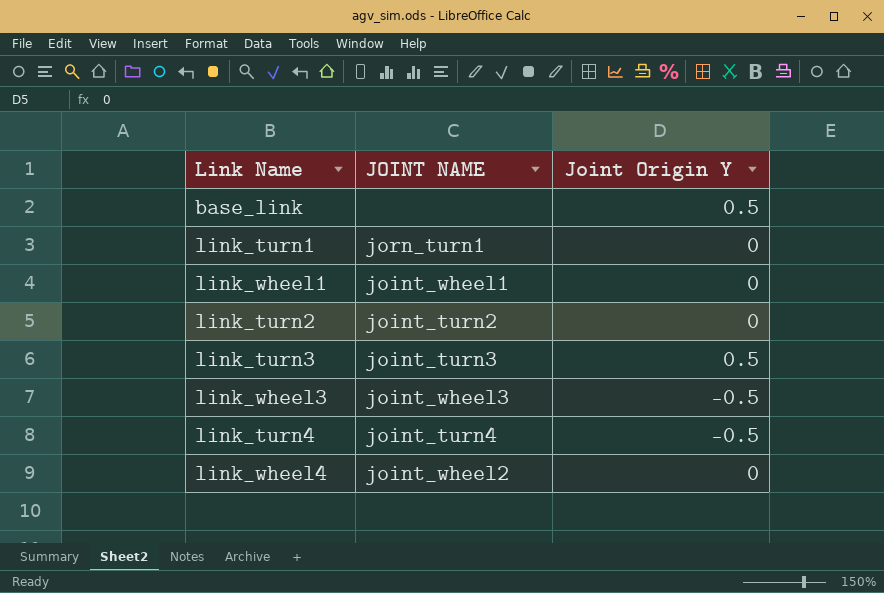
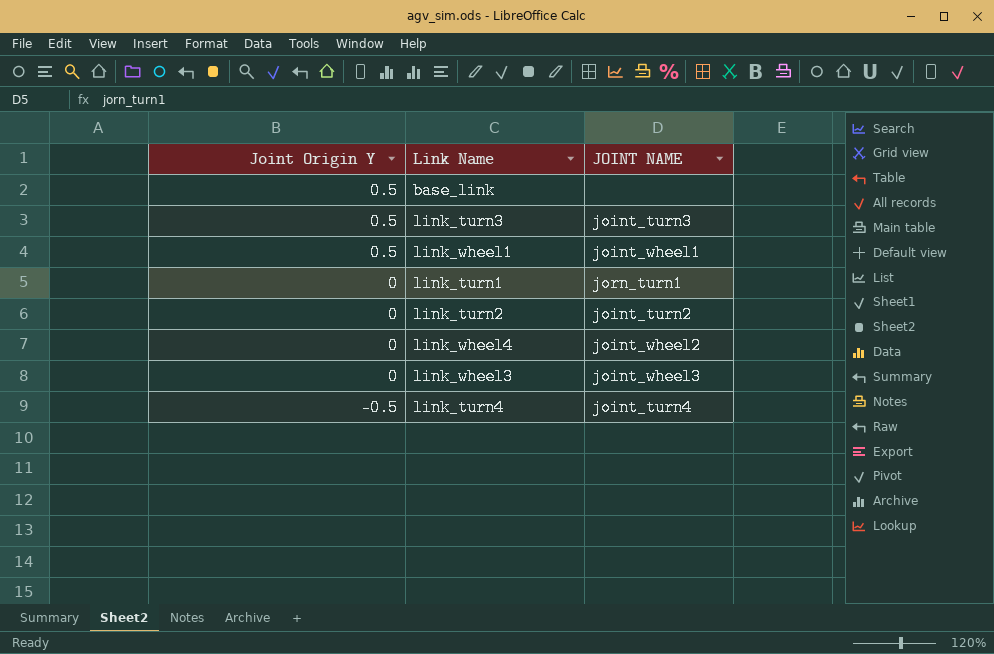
row order: none -> Joint Origin Y descending
column Joint Origin Y | position: 3 -> 1
link_wheel1 | Joint Origin Y: 0 -> 0.5
link_wheel3 | Joint Origin Y: -0.5 -> 0

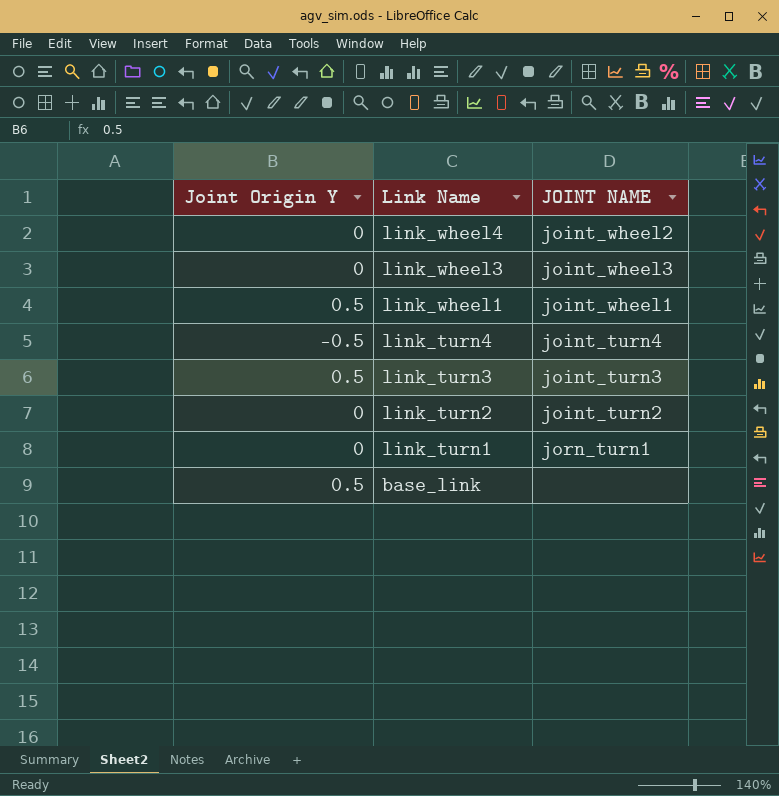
row order: Joint Origin Y descending -> Link Name descending

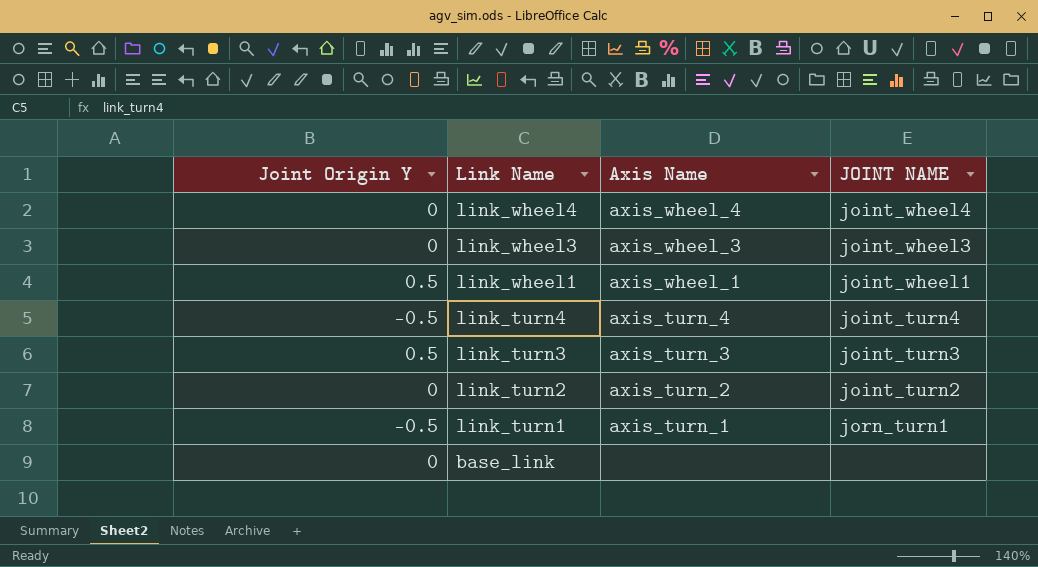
column Axis Name | position: none -> 3
link_wheel4 | JOINT NAME: joint_wheel2 -> joint_wheel4
link_turn1 | Joint Origin Y: 0 -> -0.5
base_link | Joint Origin Y: 0.5 -> 0

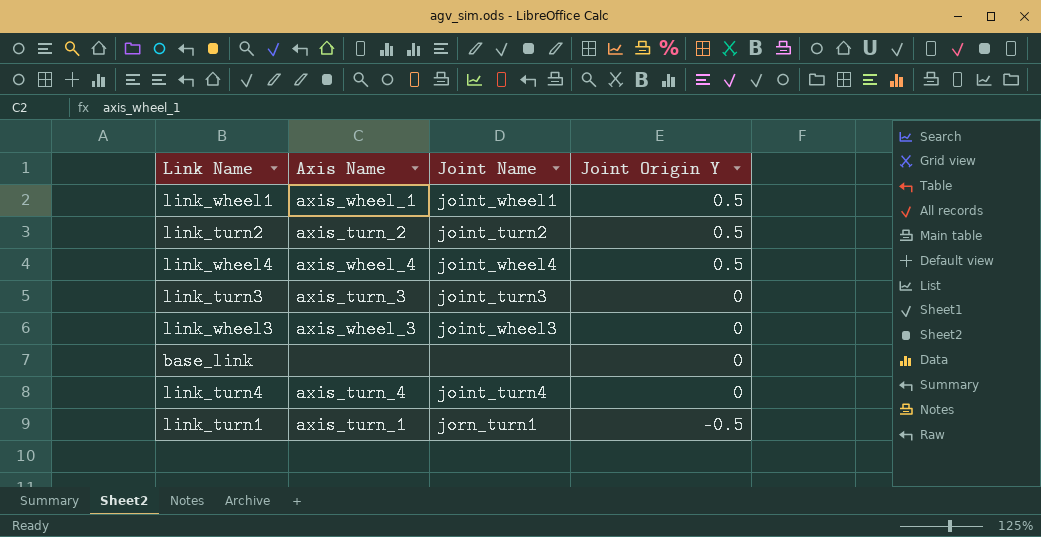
row order: Link Name descending -> Joint Origin Y descending
column name: JOINT NAME -> Joint Name
column Joint Origin Y | position: 1 -> 4
link_turn2 | Joint Origin Y: 0 -> 0.5
link_wheel4 | Joint Origin Y: 0 -> 0.5
link_turn3 | Joint Origin Y: 0.5 -> 0
link_turn4 | Joint Origin Y: -0.5 -> 0

